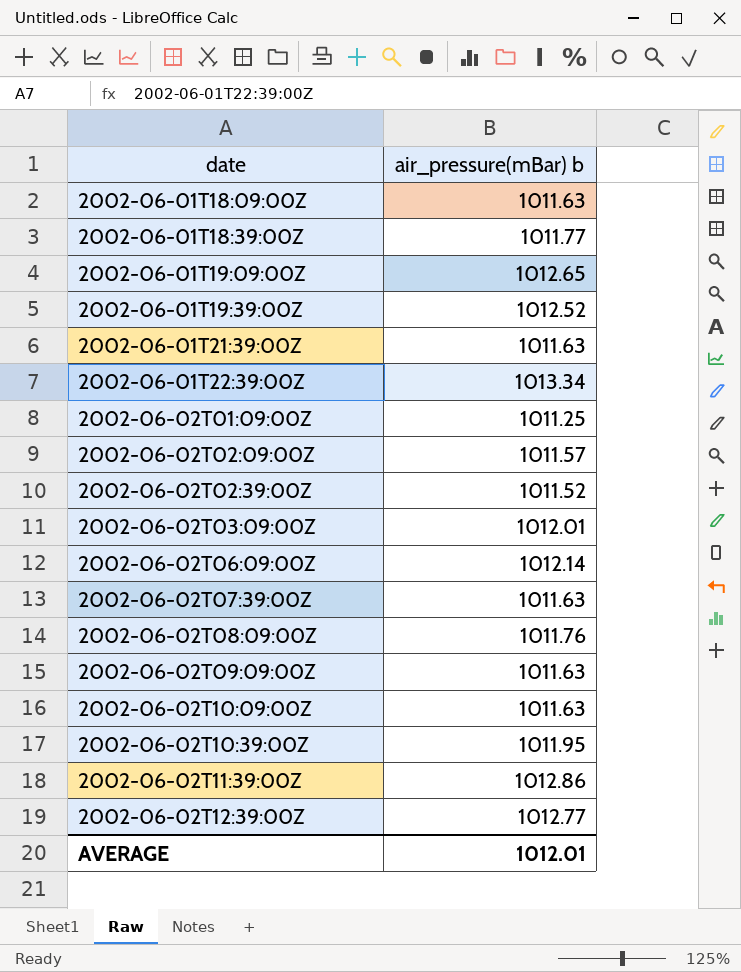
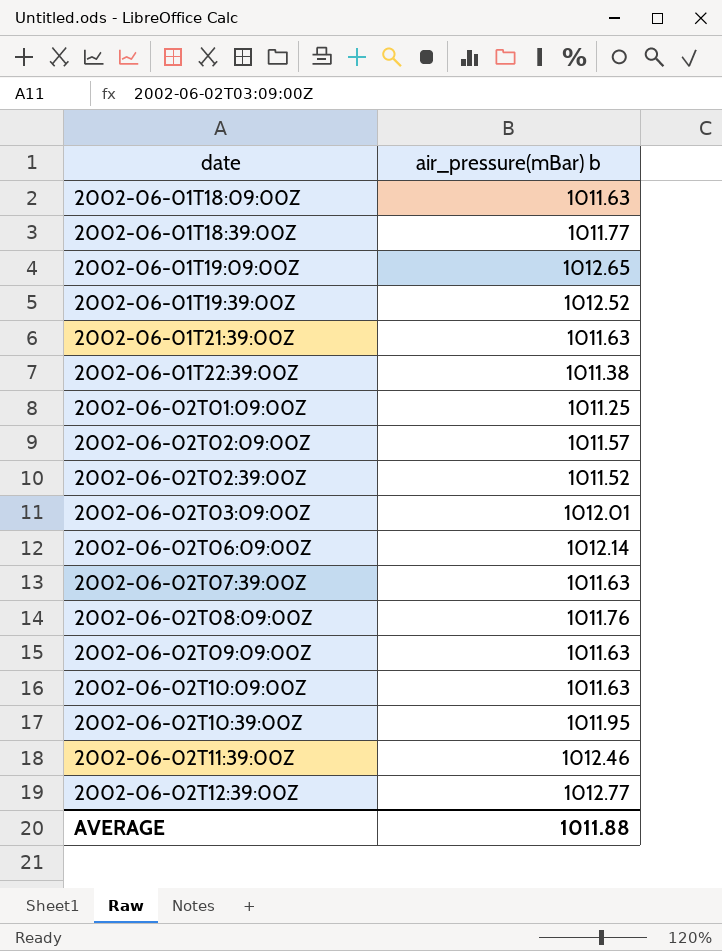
2002-06-01T22:39:00Z | air_pressure(mBar) b: 1013.34 -> 1011.38
2002-06-02T11:39:00Z | air_pressure(mBar) b: 1012.86 -> 1012.46
AVERAGE | air_pressure(mBar) b: 1012.01 -> 1011.88

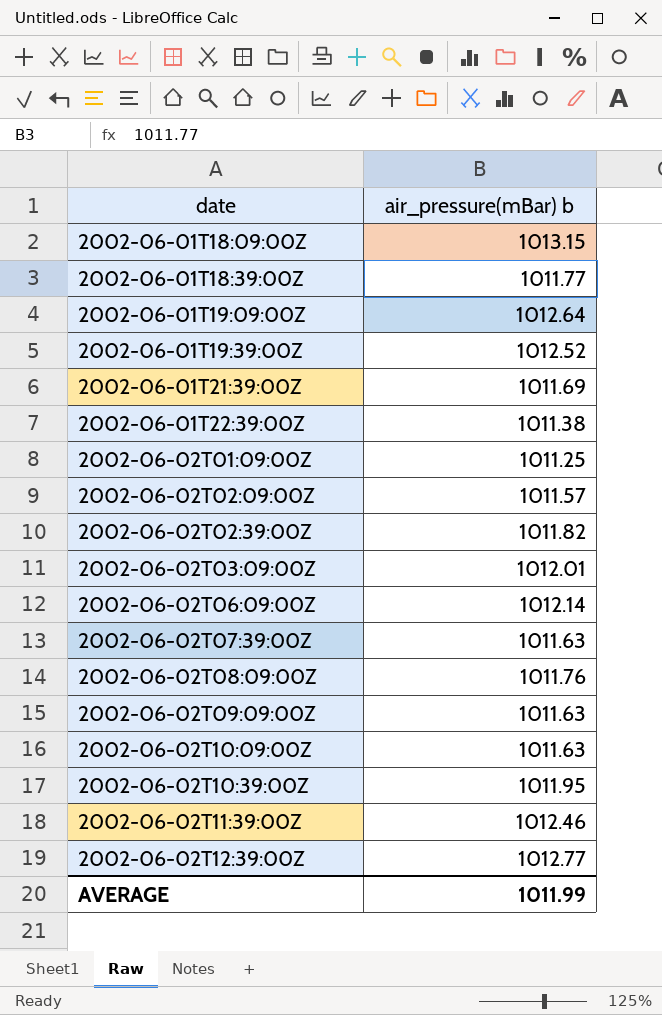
2002-06-01T18:09:00Z | air_pressure(mBar) b: 1011.63 -> 1013.15
2002-06-01T19:09:00Z | air_pressure(mBar) b: 1012.65 -> 1012.64
2002-06-01T21:39:00Z | air_pressure(mBar) b: 1011.63 -> 1011.69
2002-06-02T02:39:00Z | air_pressure(mBar) b: 1011.52 -> 1011.82
AVERAGE | air_pressure(mBar) b: 1011.88 -> 1011.99

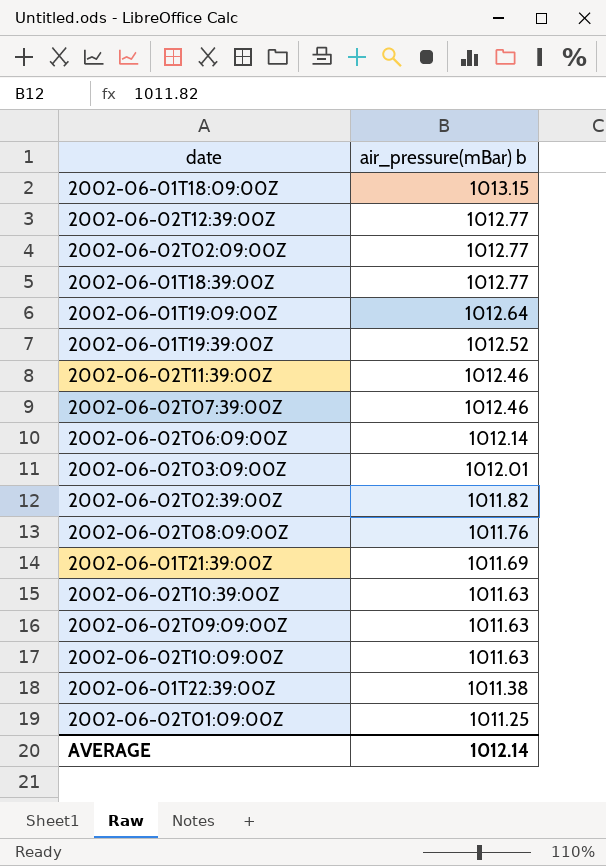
row order: date ascending -> air_pressure(mBar) b descending
2002-06-02T02:09:00Z | air_pressure(mBar) b: 1011.57 -> 1012.77
2002-06-01T18:39:00Z | air_pressure(mBar) b: 1011.77 -> 1012.77
2002-06-02T07:39:00Z | air_pressure(mBar) b: 1011.63 -> 1012.46
2002-06-02T10:39:00Z | air_pressure(mBar) b: 1011.95 -> 1011.63
AVERAGE | air_pressure(mBar) b: 1011.99 -> 1012.14

